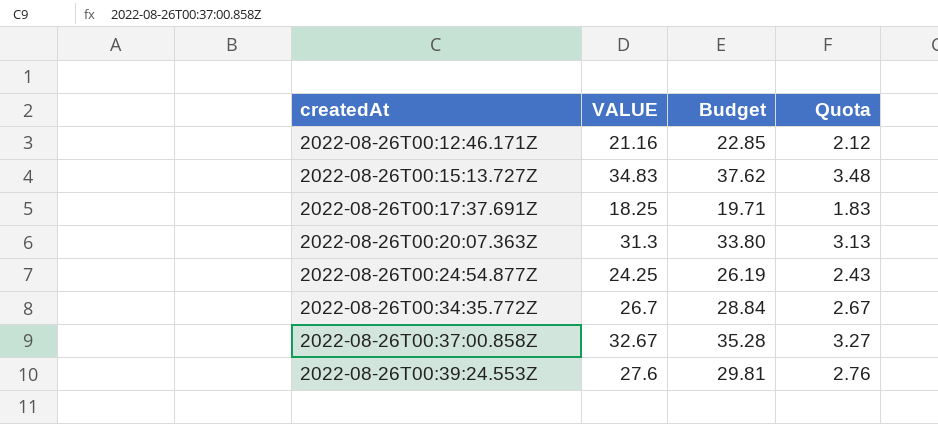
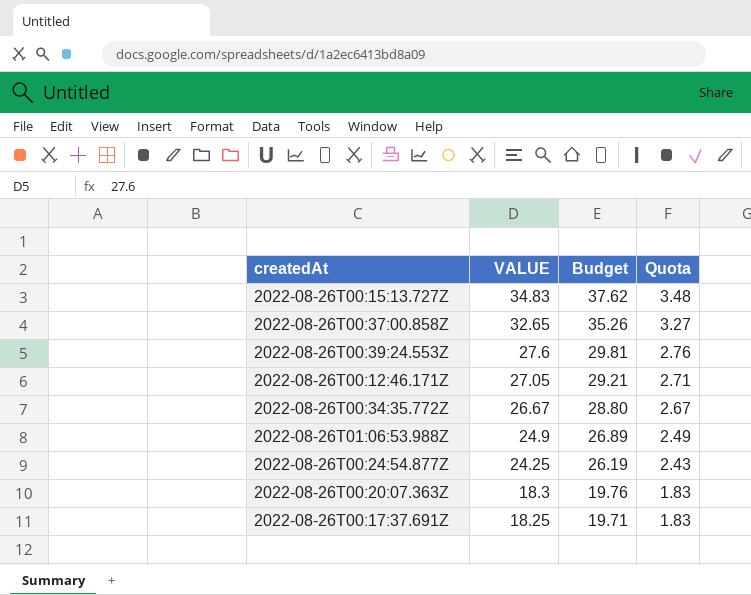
row order: createdAt ascending -> VALUE descending
2022-08-26T00:37:00.858Z | VALUE: 32.67 -> 32.65
2022-08-26T00:37:00.858Z | Budget: 35.28 -> 35.26
2022-08-26T00:12:46.171Z | VALUE: 21.16 -> 27.05
2022-08-26T00:12:46.171Z | Budget: 22.85 -> 29.21
2022-08-26T00:12:46.171Z | Quota: 2.12 -> 2.71
2022-08-26T00:34:35.772Z | VALUE: 26.7 -> 26.67
2022-08-26T00:34:35.772Z | Budget: 28.84 -> 28.80
row 2022-08-26T01:06:53.988Z: none -> 24.9 | 26.89 | 2.49
2022-08-26T00:20:07.363Z | VALUE: 31.3 -> 18.3
2022-08-26T00:20:07.363Z | Budget: 33.80 -> 19.76
2022-08-26T00:20:07.363Z | Quota: 3.13 -> 1.83

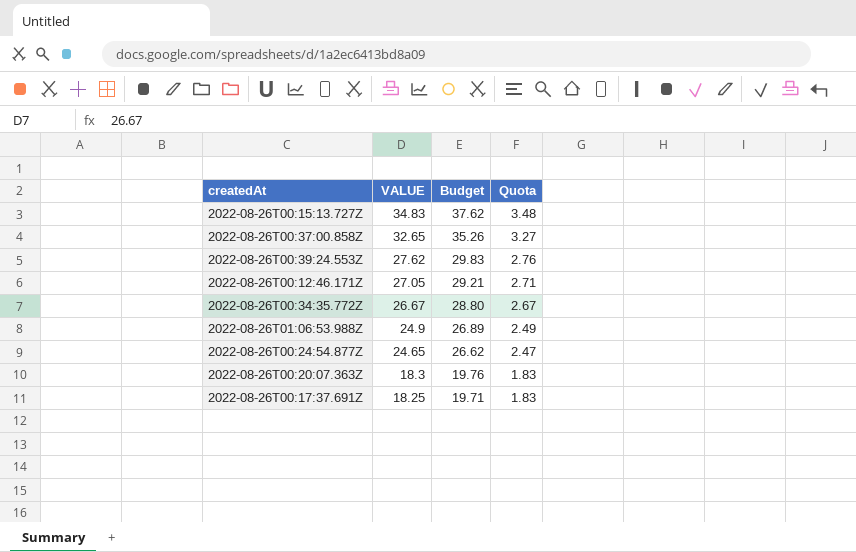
2022-08-26T00:39:24.553Z | VALUE: 27.6 -> 27.62
2022-08-26T00:39:24.553Z | Budget: 29.81 -> 29.83
2022-08-26T00:24:54.877Z | VALUE: 24.25 -> 24.65
2022-08-26T00:24:54.877Z | Budget: 26.19 -> 26.62
2022-08-26T00:24:54.877Z | Quota: 2.43 -> 2.47

